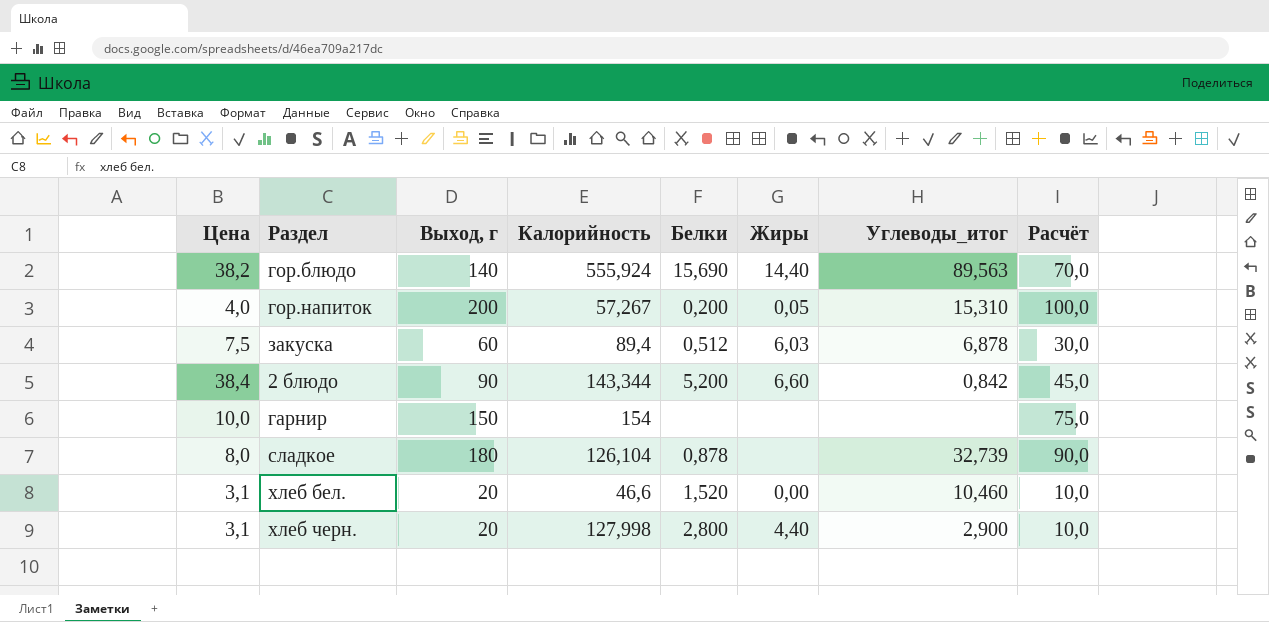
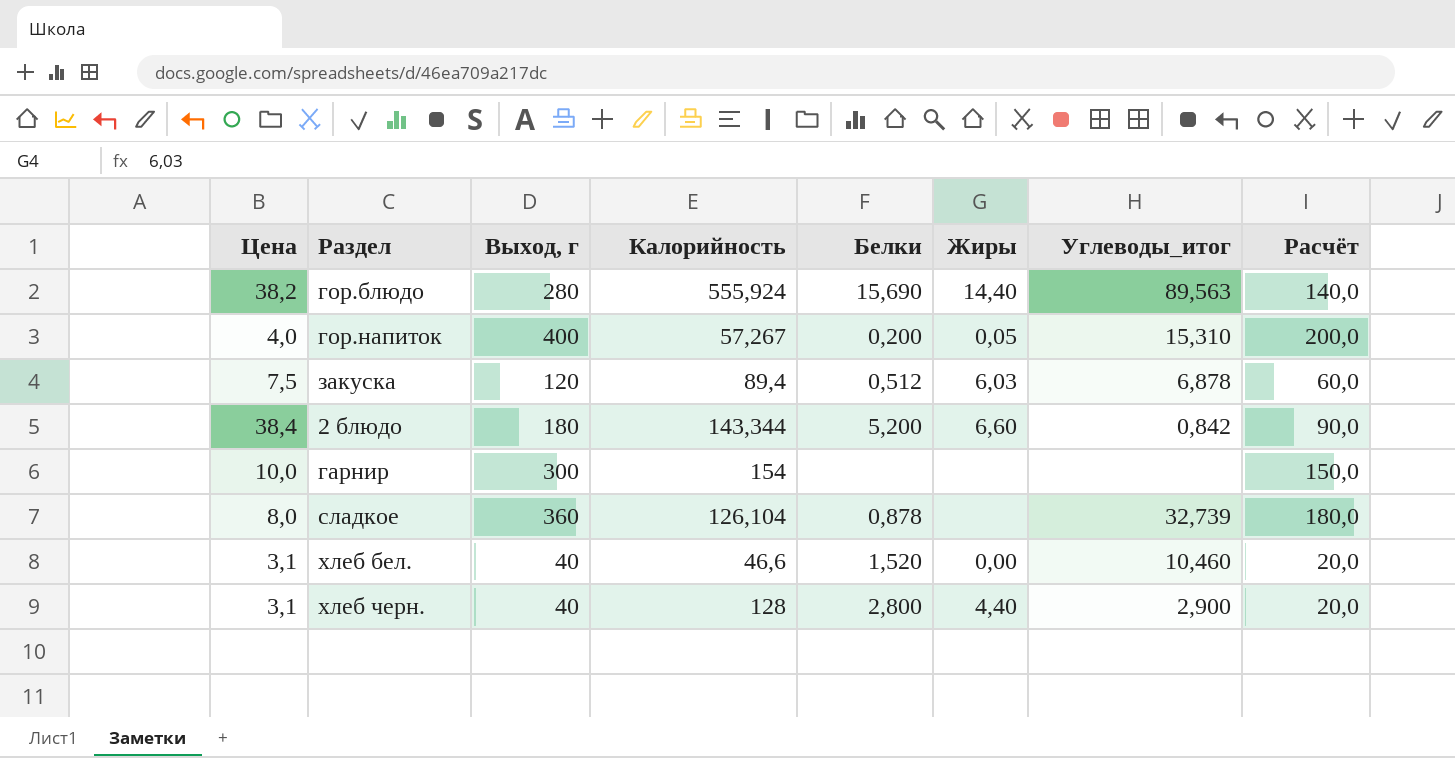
гор.блюдо | Выход, г: 140 -> 280
гор.блюдо | Расчёт: 70,0 -> 140,0
гор.напиток | Выход, г: 200 -> 400
гор.напиток | Расчёт: 100,0 -> 200,0
закуска | Выход, г: 60 -> 120
закуска | Расчёт: 30,0 -> 60,0
2 блюдо | Выход, г: 90 -> 180
2 блюдо | Расчёт: 45,0 -> 90,0
гарнир | Выход, г: 150 -> 300
гарнир | Расчёт: 75,0 -> 150,0
сладкое | Выход, г: 180 -> 360
сладкое | Расчёт: 90,0 -> 180,0
хлеб бел. | Выход, г: 20 -> 40
хлеб бел. | Расчёт: 10,0 -> 20,0
хлеб черн. | Выход, г: 20 -> 40
хлеб черн. | Калорийность: 127,998 -> 128
хлеб черн. | Расчёт: 10,0 -> 20,0

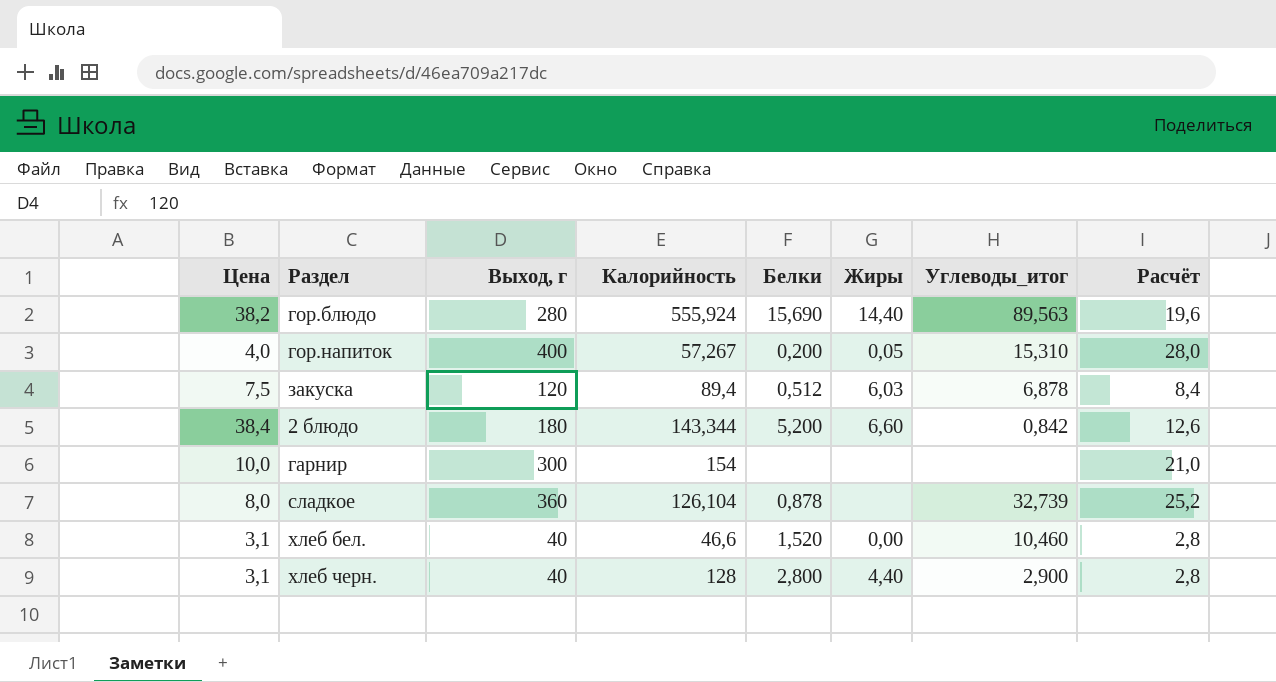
column Расчёт | formula: [Выход, г] * 0,5 -> [Выход, г] * 0,07

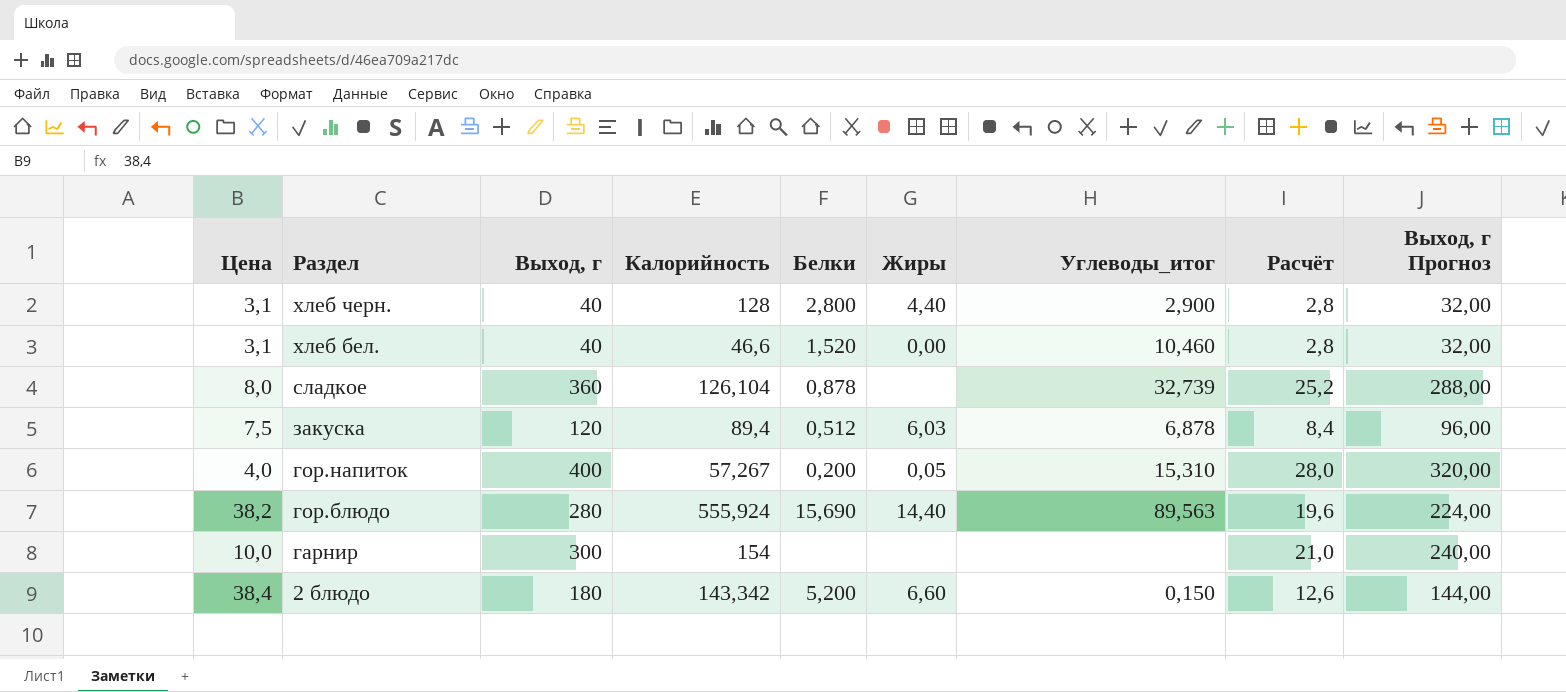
row order: none -> Раздел descending
column Выход, г Прогноз | formula: none -> [Выход, г] * 0,8
2 блюдо | Калорийность: 143,344 -> 143,342
2 блюдо | Углеводы_итог: 0,842 -> 0,150

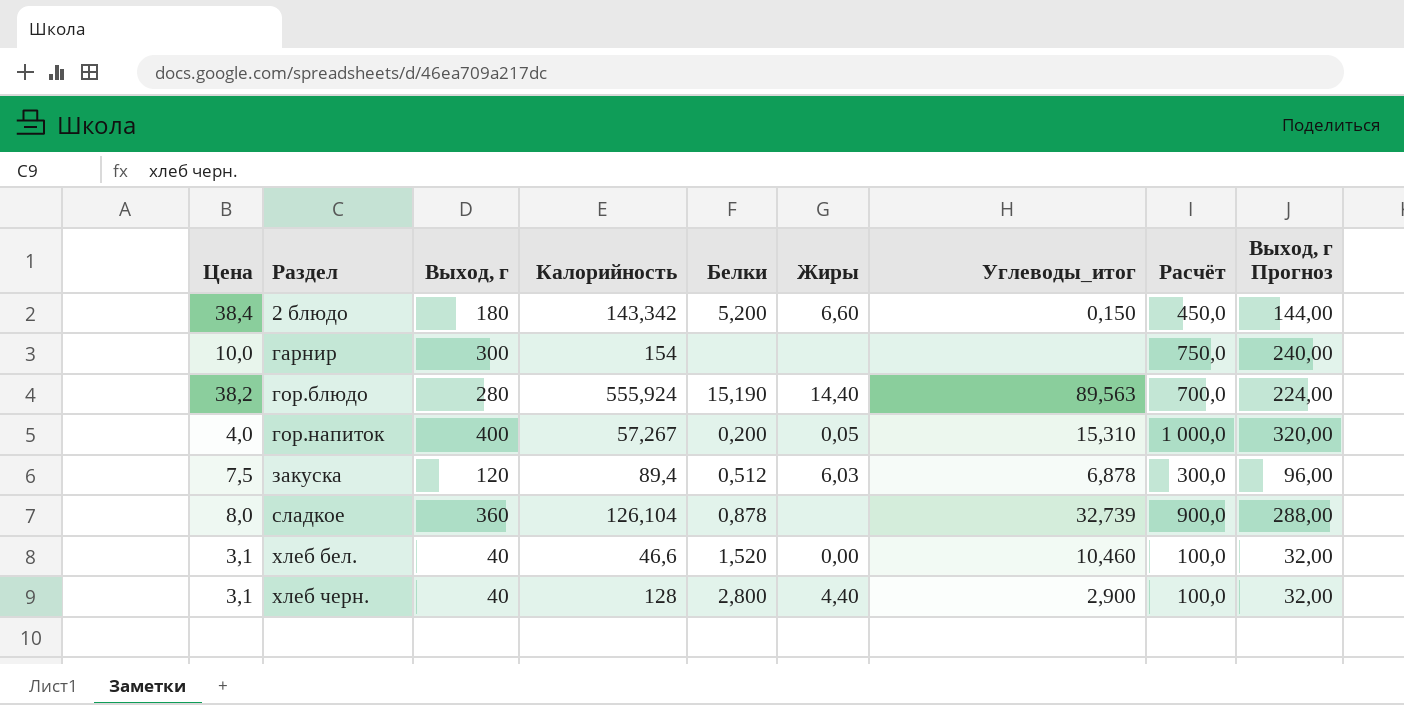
row order: Раздел descending -> Раздел ascending
column Расчёт | formula: [Выход, г] * 0,07 -> [Выход, г] * 2,5
гор.блюдо | Белки: 15,690 -> 15,190

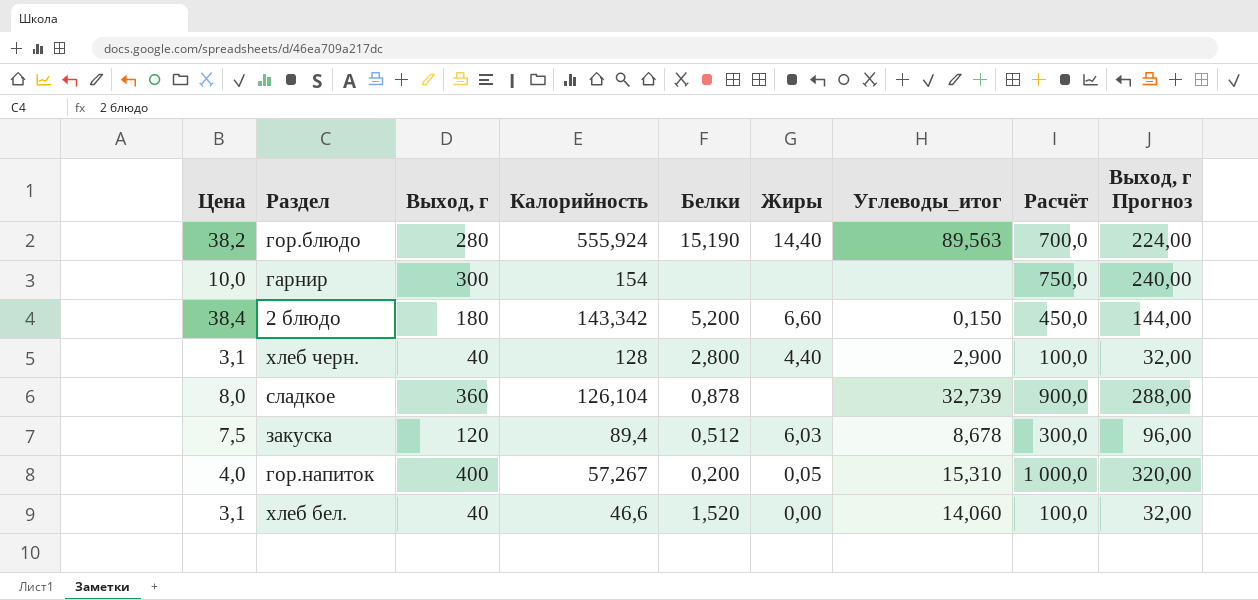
row order: Раздел ascending -> Калорийность descending
закуска | Углеводы_итог: 6,878 -> 8,678
хлеб бел. | Углеводы_итог: 10,460 -> 14,060

